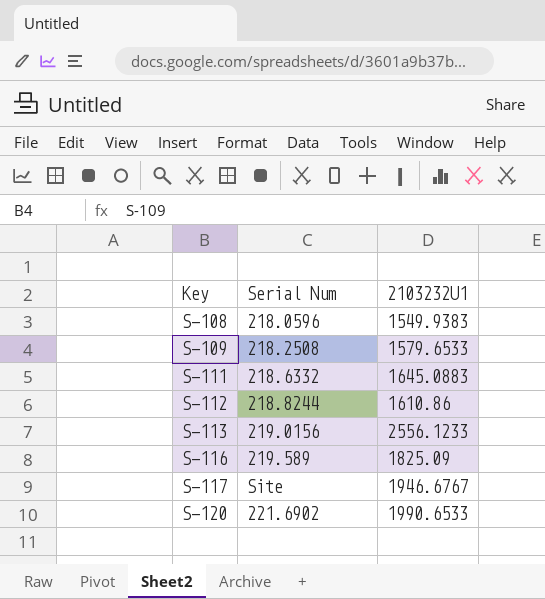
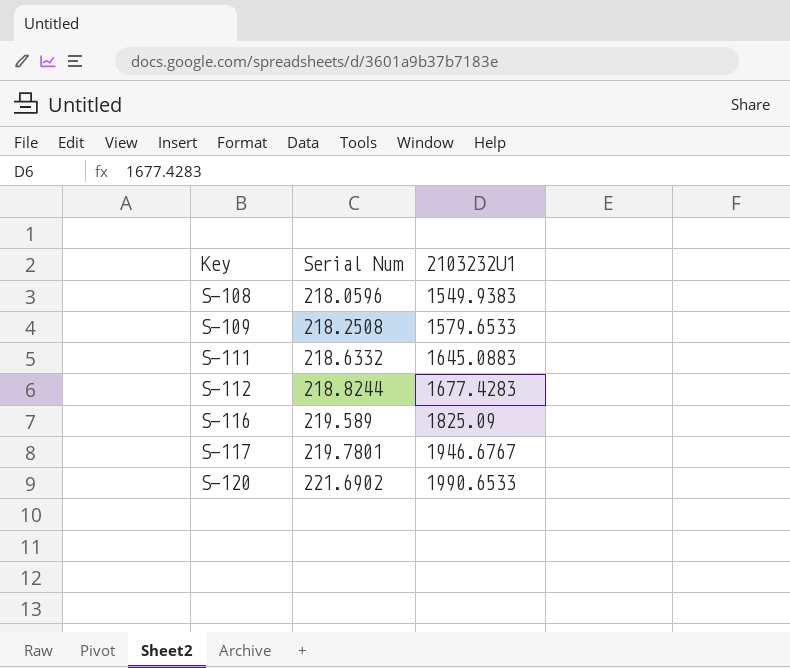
row S-113: 219.0156 | 2556.1233 -> none
S-112 | 2103232U1: 1610.86 -> 1677.4283
S-117 | Serial Num: Site -> 219.7801

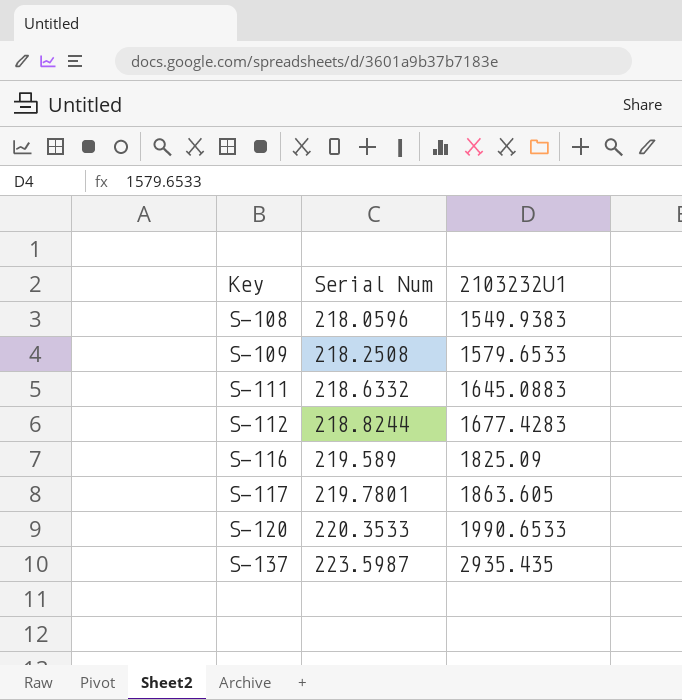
S-117 | 2103232U1: 1946.6767 -> 1863.605
S-120 | Serial Num: 221.6902 -> 220.3533
row S-137: none -> 223.5987 | 2935.435

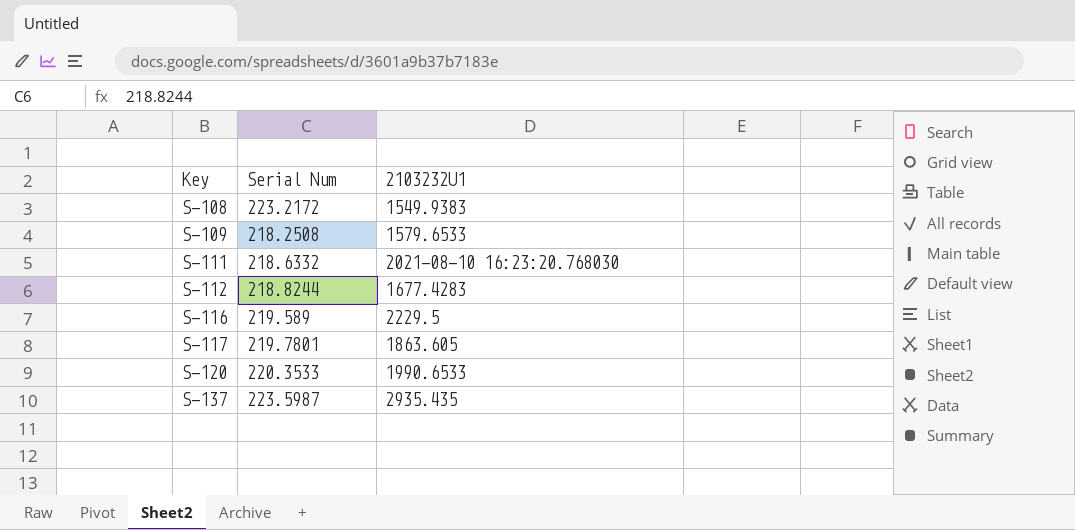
S-108 | Serial Num: 218.0596 -> 223.2172
S-111 | 2103232U1: 1645.0883 -> 2021-08-10 16:23:20.768030
S-116 | 2103232U1: 1825.09 -> 2229.5

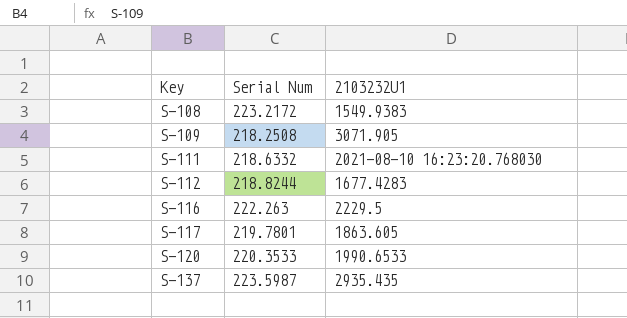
S-109 | 2103232U1: 1579.6533 -> 3071.905
S-116 | Serial Num: 219.589 -> 222.263

